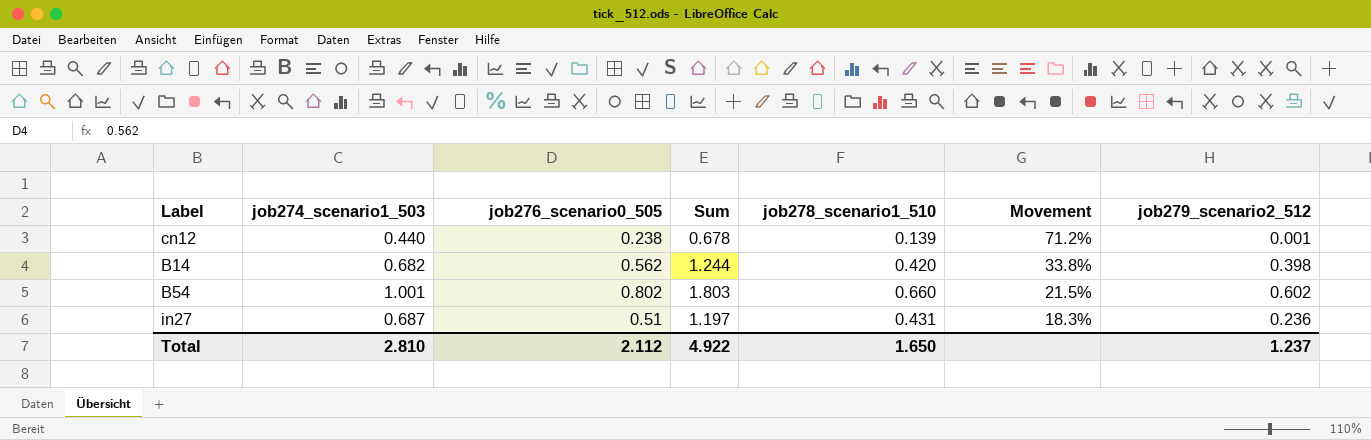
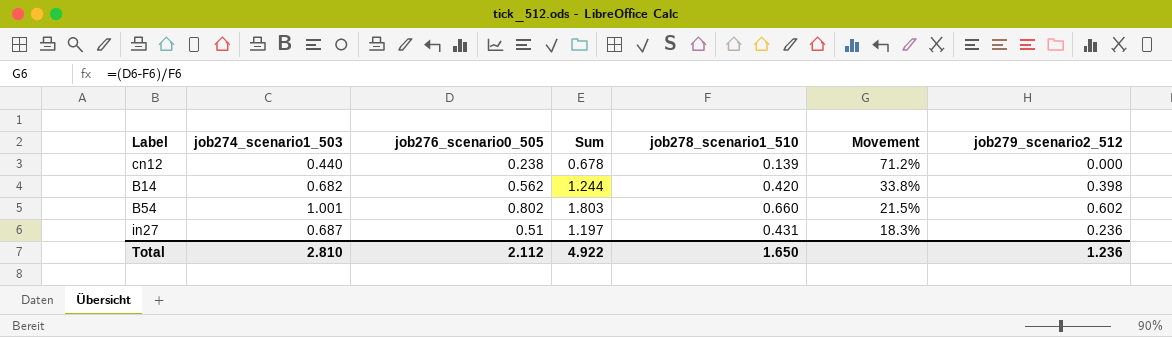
cn12 | job279_scenario2_512: 0.001 -> 0.000
Total | job279_scenario2_512: 1.237 -> 1.236

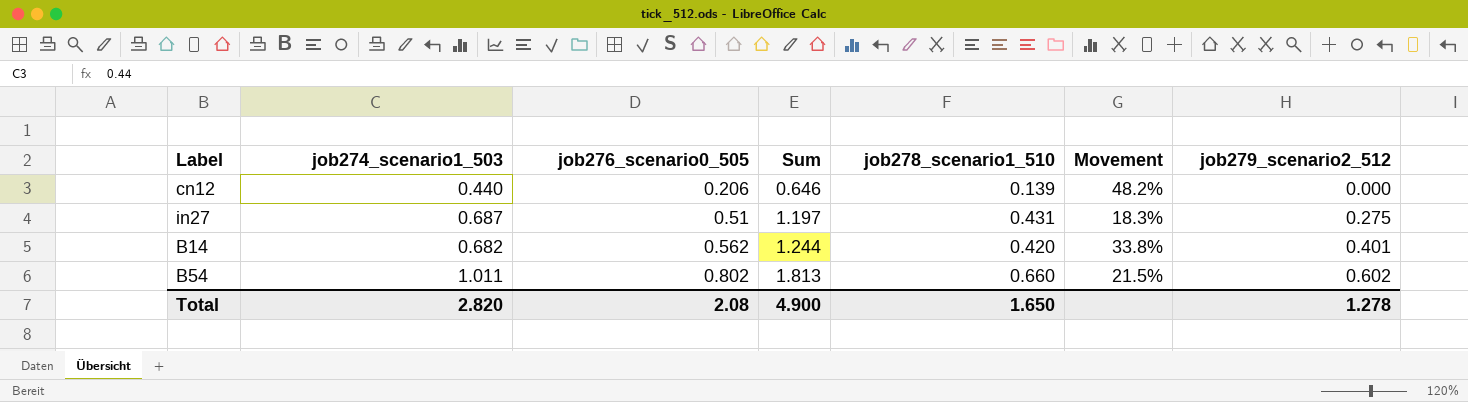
row order: Movement descending -> job276_scenario0_505 ascending
cn12 | job276_scenario0_505: 0.238 -> 0.206
cn12 | Sum: 0.678 -> 0.646
cn12 | Movement: 71.2% -> 48.2%
in27 | job279_scenario2_512: 0.236 -> 0.275
B14 | job279_scenario2_512: 0.398 -> 0.401
B54 | job274_scenario1_503: 1.001 -> 1.011
B54 | Sum: 1.803 -> 1.813
Total | job274_scenario1_503: 2.810 -> 2.820
Total | job276_scenario0_505: 2.112 -> 2.08
Total | Sum: 4.922 -> 4.900
Total | job279_scenario2_512: 1.236 -> 1.278

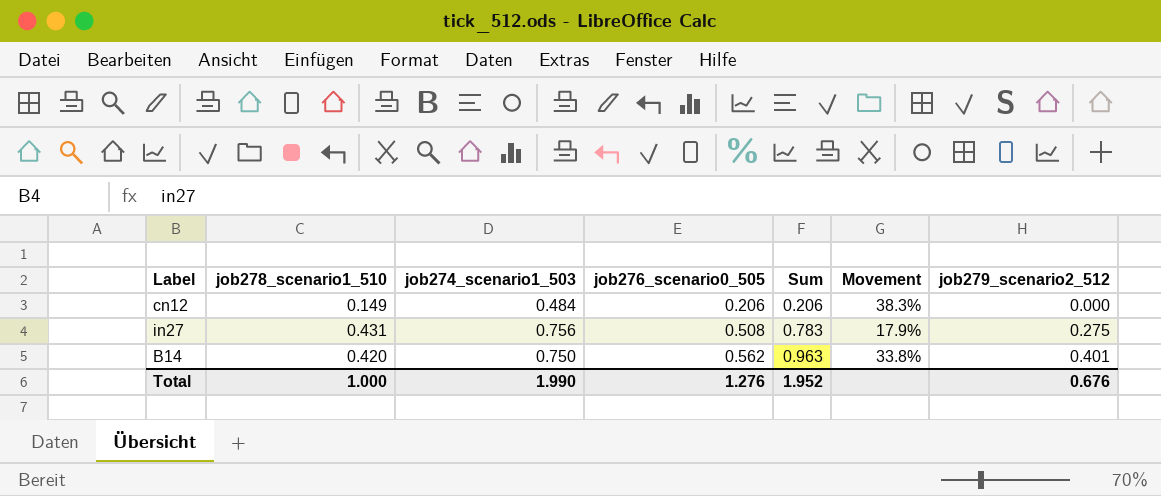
column job278_scenario1_510 | position: 5 -> 2
column Sum | formula: [job274_scenario1_503] + [job276_scenario0_505] -> [job276_scenario0_505] + [job279_scenario2_512]
row B54: 1.011 | 0.802 | 1.813 | 0.660 | 21.5% | 0.602 -> none
cn12 | job278_scenario1_510: 0.139 -> 0.149
cn12 | job274_scenario1_503: 0.440 -> 0.484
cn12 | Movement: 48.2% -> 38.3%
in27 | job274_scenario1_503: 0.687 -> 0.756
in27 | job276_scenario0_505: 0.51 -> 0.508
in27 | Movement: 18.3% -> 17.9%
B14 | job274_scenario1_503: 0.682 -> 0.750
Total | job278_scenario1_510: 1.650 -> 1.000
Total | job274_scenario1_503: 2.820 -> 1.990
Total | job276_scenario0_505: 2.08 -> 1.276
Total | Sum: 4.900 -> 1.952
Total | job279_scenario2_512: 1.278 -> 0.676

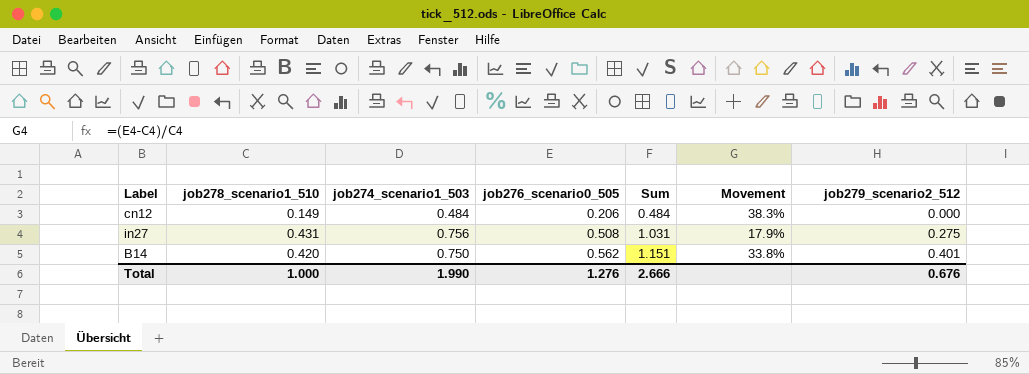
column Sum | formula: [job276_scenario0_505] + [job279_scenario2_512] -> [job274_scenario1_503] + [job279_scenario2_512]
Total | Sum: 1.952 -> 2.666

